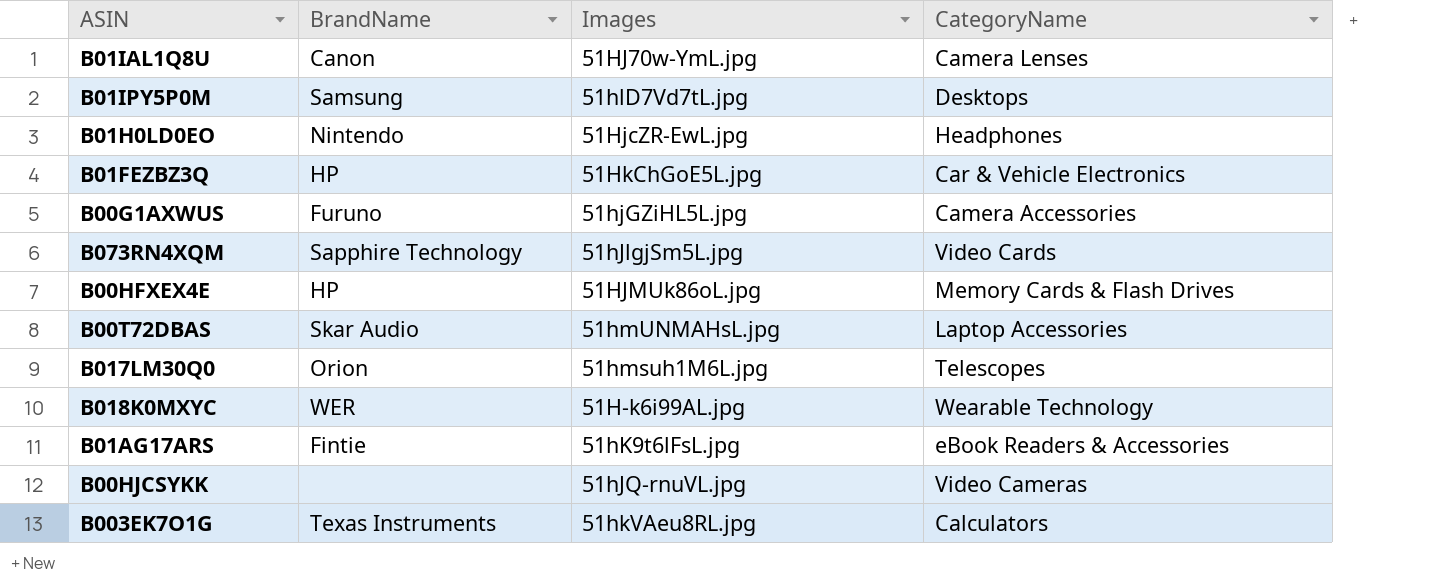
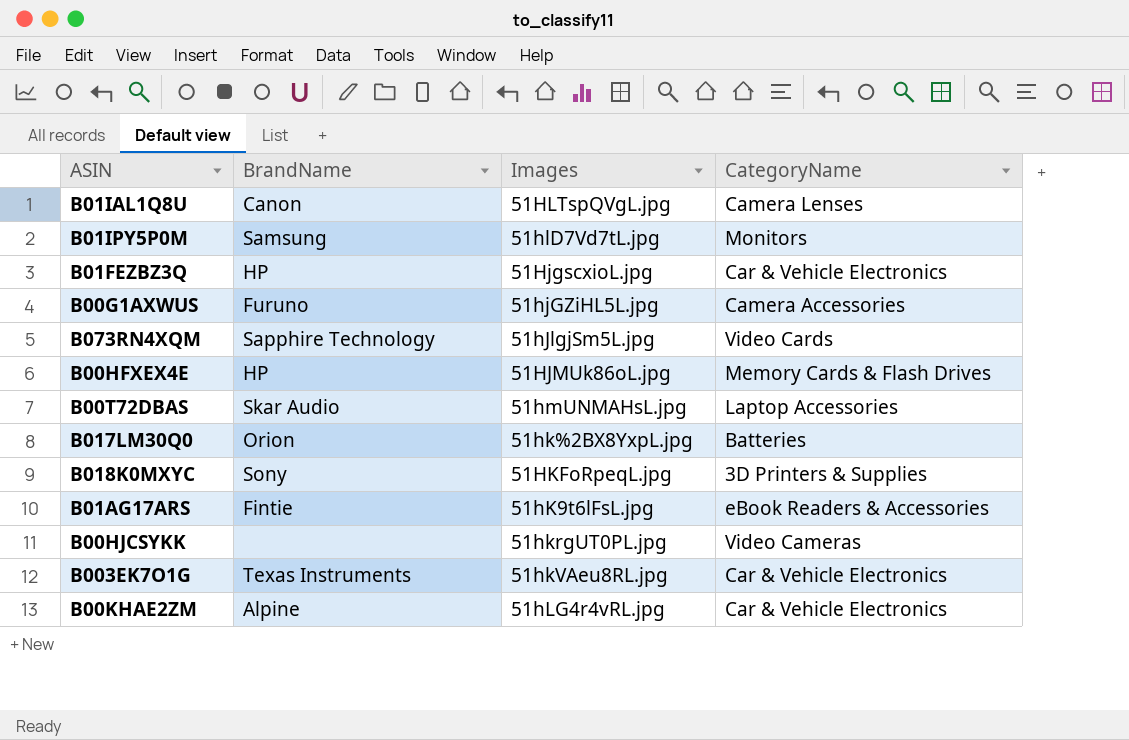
row B01H0LD0EO: Nintendo | 51HjcZR-EwL.jpg | Headphones -> none
B01IAL1Q8U | Images: 51HJ70w-YmL.jpg -> 51HLTspQVgL.jpg
B01IPY5P0M | CategoryName: Desktops -> Monitors
B01FEZBZ3Q | Images: 51HkChGoE5L.jpg -> 51HjgscxioL.jpg
B017LM30Q0 | Images: 51hmsuh1M6L.jpg -> 51hk%2BX8YxpL.jpg
B017LM30Q0 | CategoryName: Telescopes -> Batteries
B018K0MXYC | BrandName: WER -> Sony
B018K0MXYC | Images: 51H-k6i99AL.jpg -> 51HKFoRpeqL.jpg
B018K0MXYC | CategoryName: Wearable Technology -> 3D Printers & Supplies
B00HJCSYKK | Images: 51hJQ-rnuVL.jpg -> 51hkrgUT0PL.jpg
B003EK7O1G | CategoryName: Calculators -> Car & Vehicle Electronics
row B00KHAE2ZM: none -> Alpine | 51hLG4r4vRL.jpg | Car & Vehicle Electronics

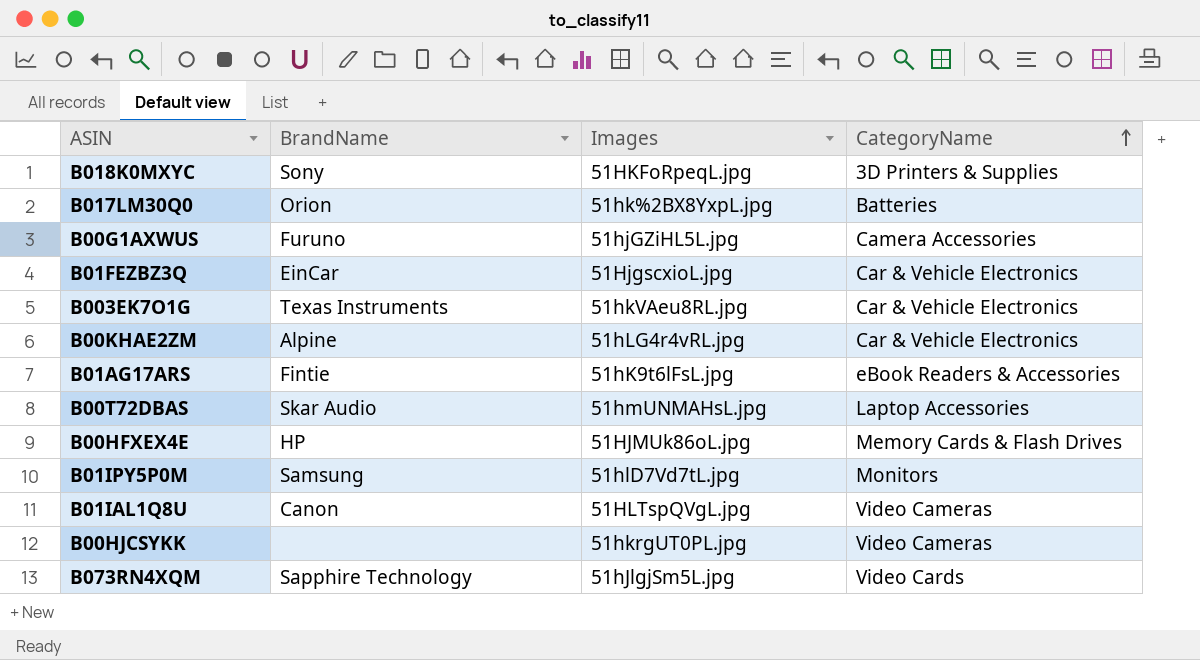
row order: none -> CategoryName ascending
B01FEZBZ3Q | BrandName: HP -> EinCar
B01IAL1Q8U | CategoryName: Camera Lenses -> Video Cameras

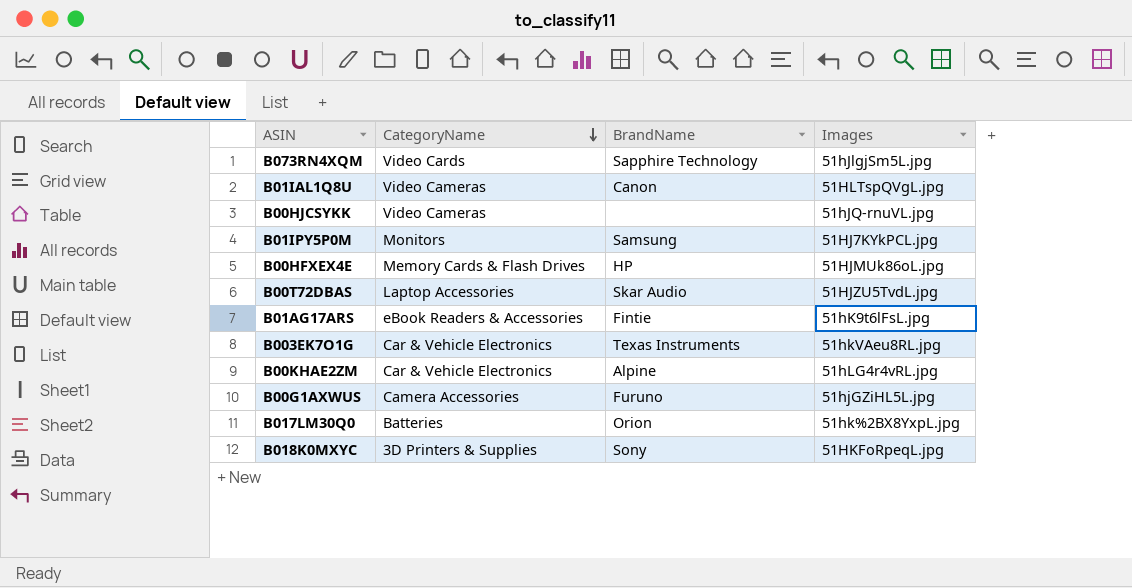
row order: CategoryName ascending -> CategoryName descending
column CategoryName | position: 4 -> 2
row B01FEZBZ3Q: EinCar | 51HjgscxioL.jpg | Car & Vehicle Electronics -> none
B00HJCSYKK | Images: 51hkrgUT0PL.jpg -> 51hJQ-rnuVL.jpg
B01IPY5P0M | Images: 51hlD7Vd7tL.jpg -> 51HJ7KYkPCL.jpg
B00T72DBAS | Images: 51hmUNMAHsL.jpg -> 51HJZU5TvdL.jpg

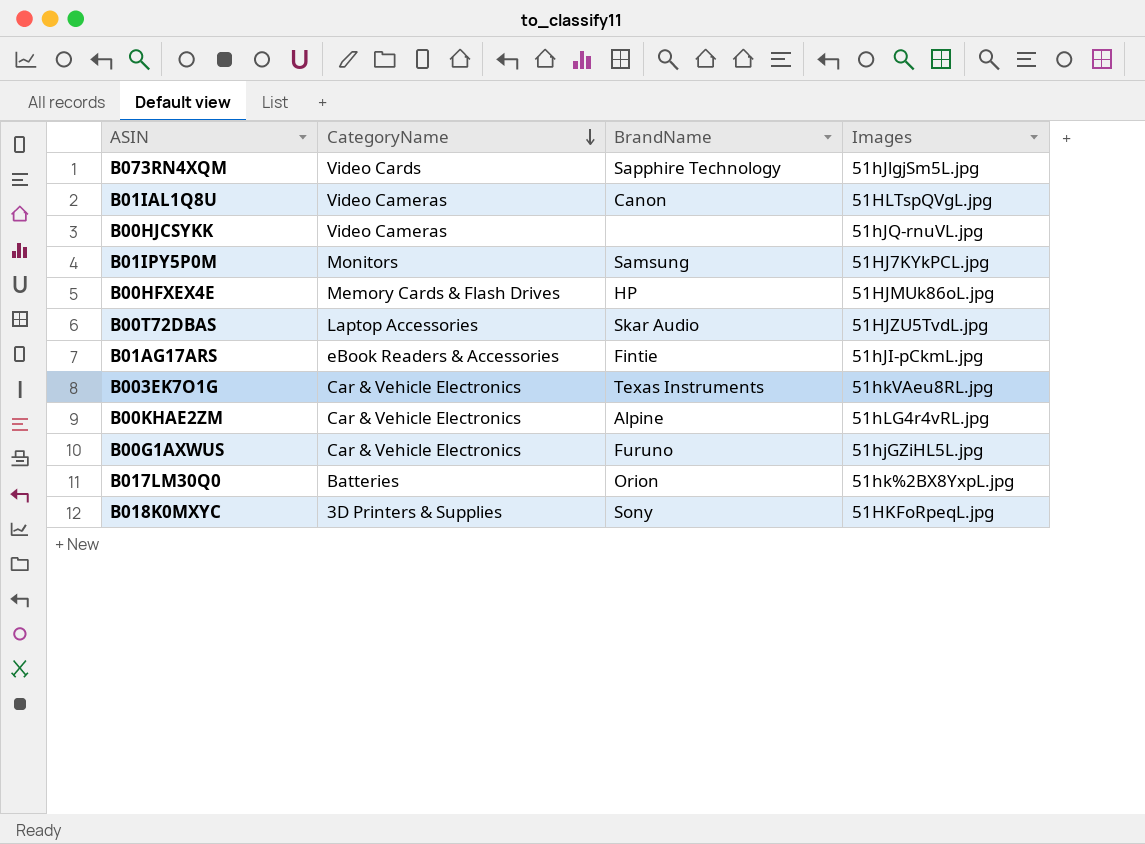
B01AG17ARS | Images: 51hK9t6lFsL.jpg -> 51hJI-pCkmL.jpg
B00G1AXWUS | CategoryName: Camera Accessories -> Car & Vehicle Electronics

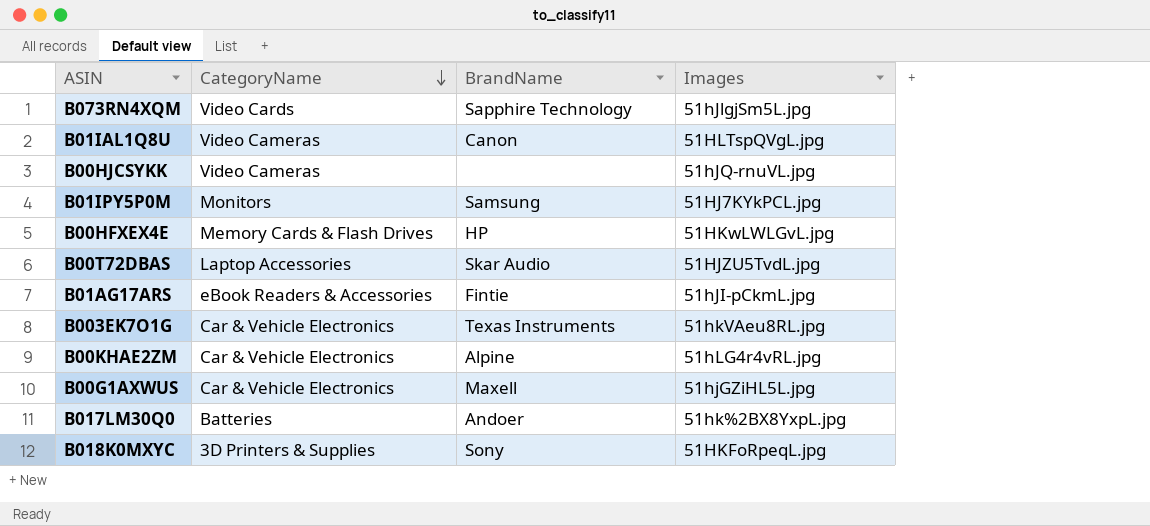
B00HFXEX4E | Images: 51HJMUk86oL.jpg -> 51HKwLWLGvL.jpg
B00G1AXWUS | BrandName: Furuno -> Maxell
B017LM30Q0 | BrandName: Orion -> Andoer

